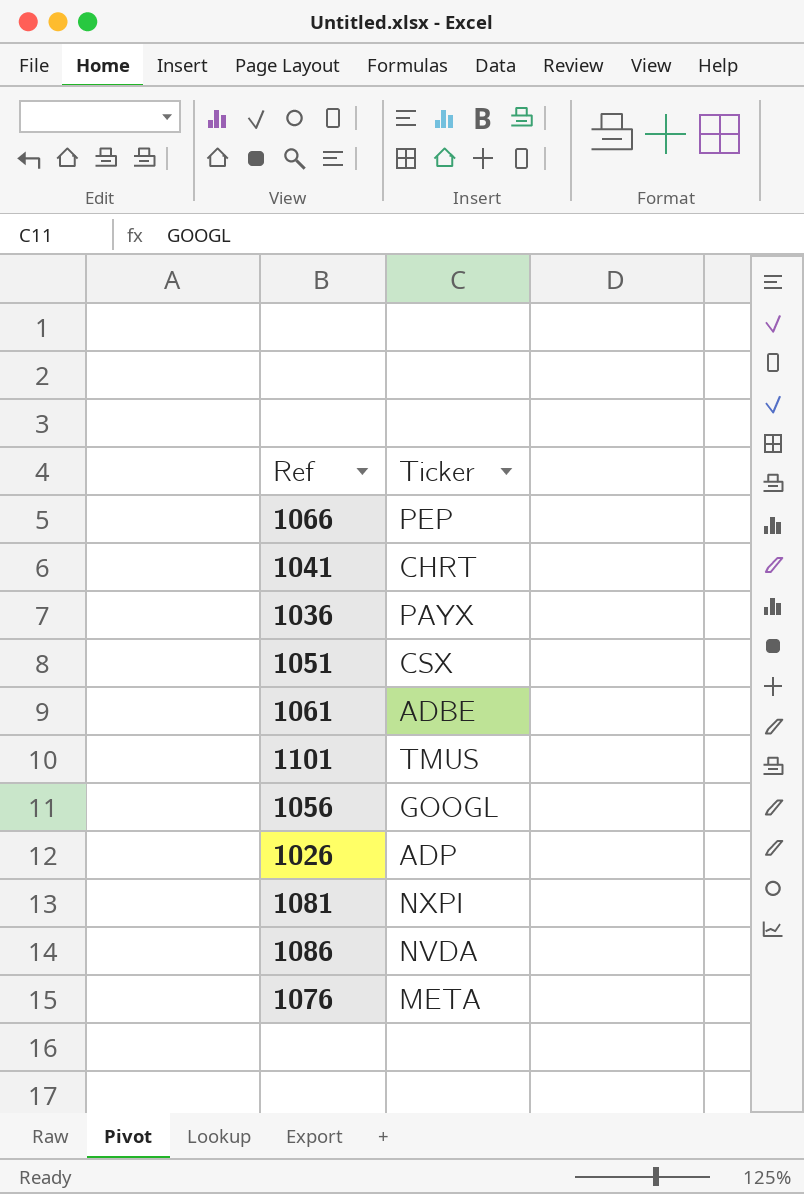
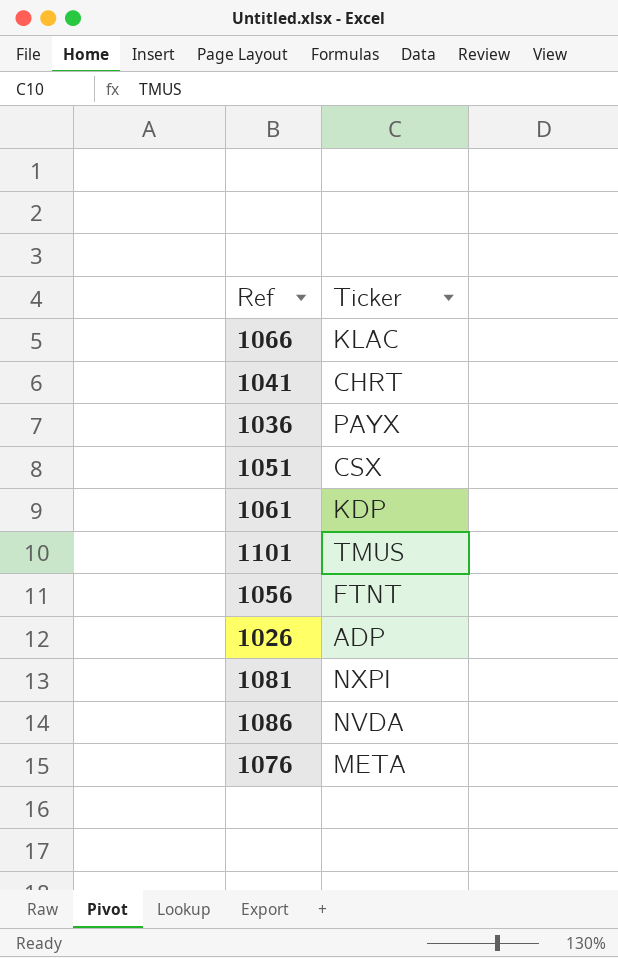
1066 | Ticker: PEP -> KLAC
1061 | Ticker: ADBE -> KDP
1056 | Ticker: GOOGL -> FTNT

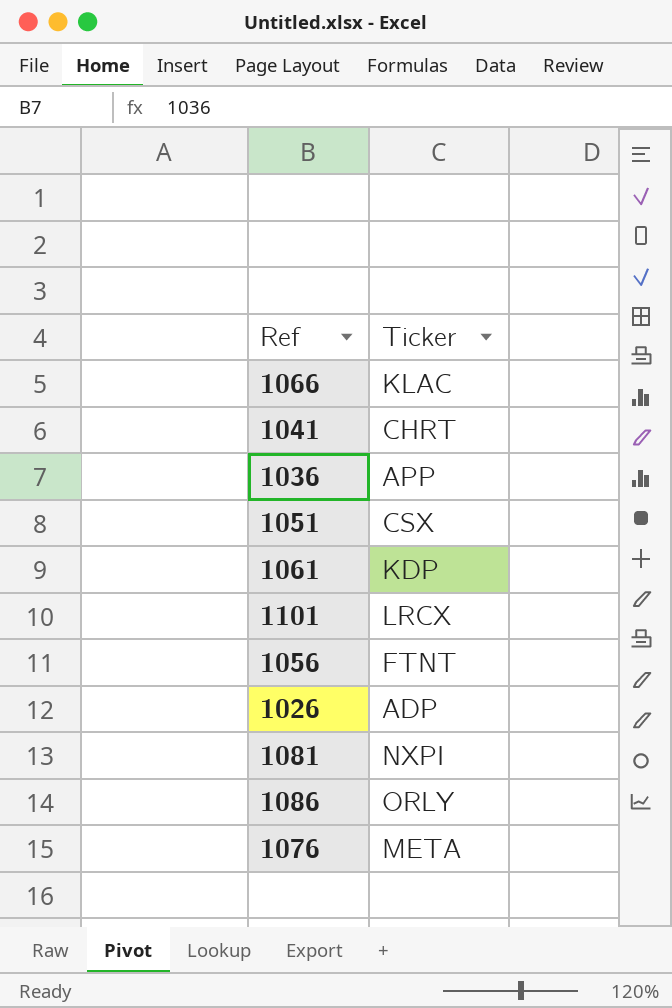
1036 | Ticker: PAYX -> APP
1101 | Ticker: TMUS -> LRCX
1086 | Ticker: NVDA -> ORLY

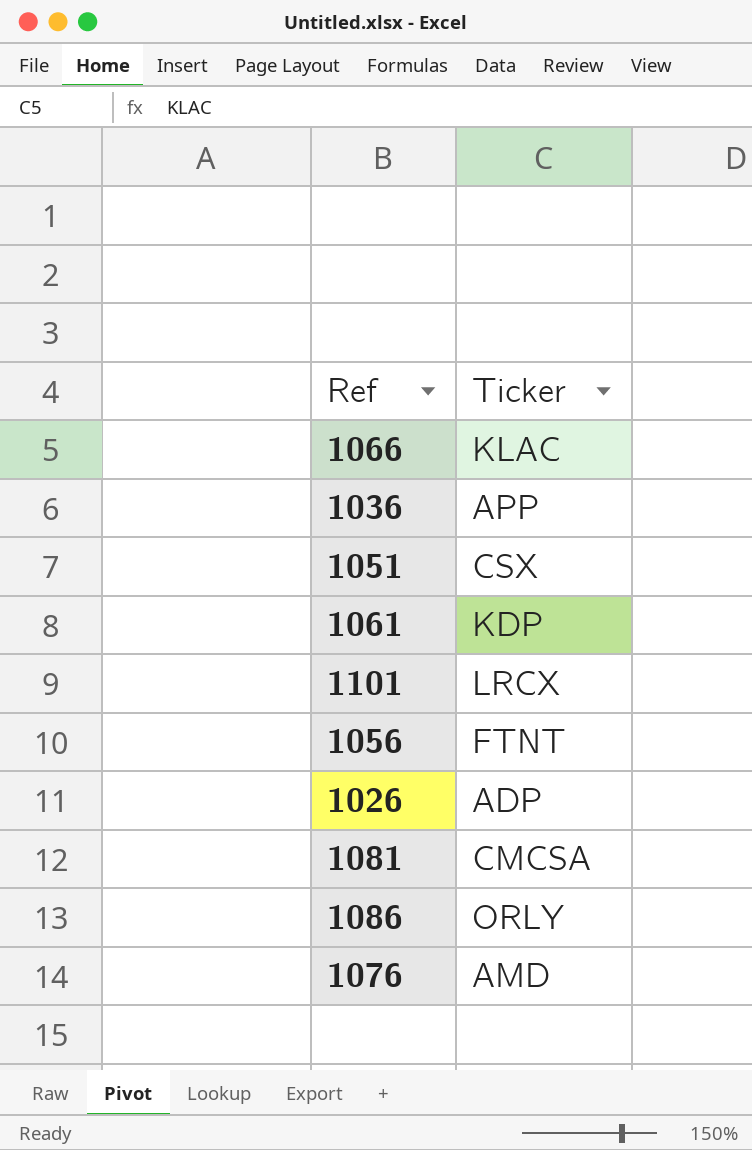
row 1041: CHRT -> none
1081 | Ticker: NXPI -> CMCSA
1076 | Ticker: META -> AMD

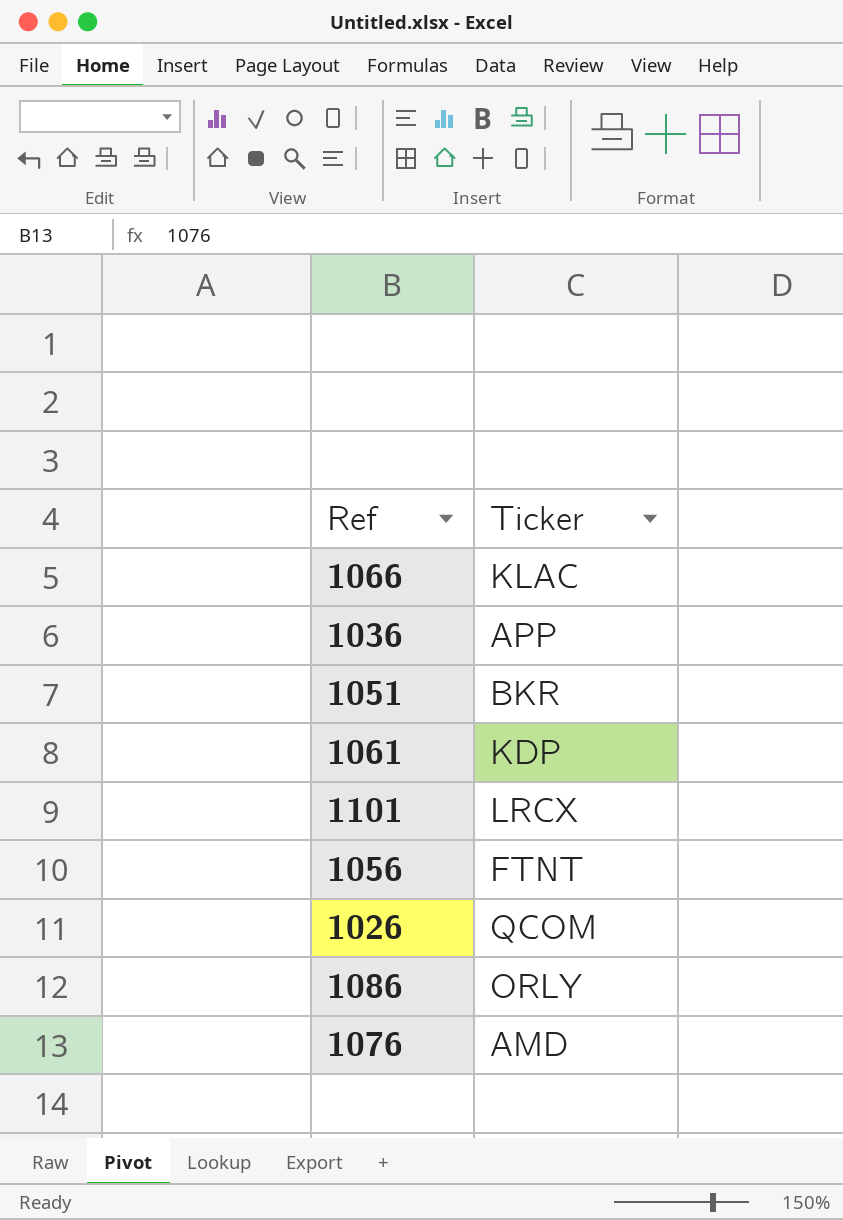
row 1081: CMCSA -> none
1051 | Ticker: CSX -> BKR
1026 | Ticker: ADP -> QCOM

